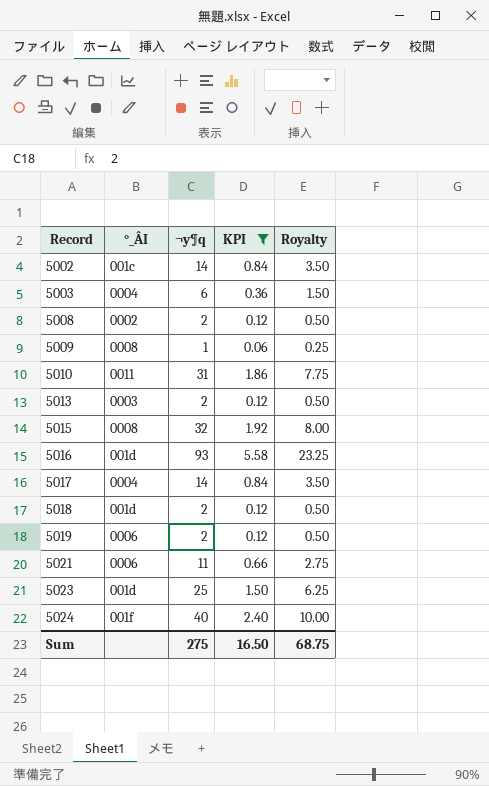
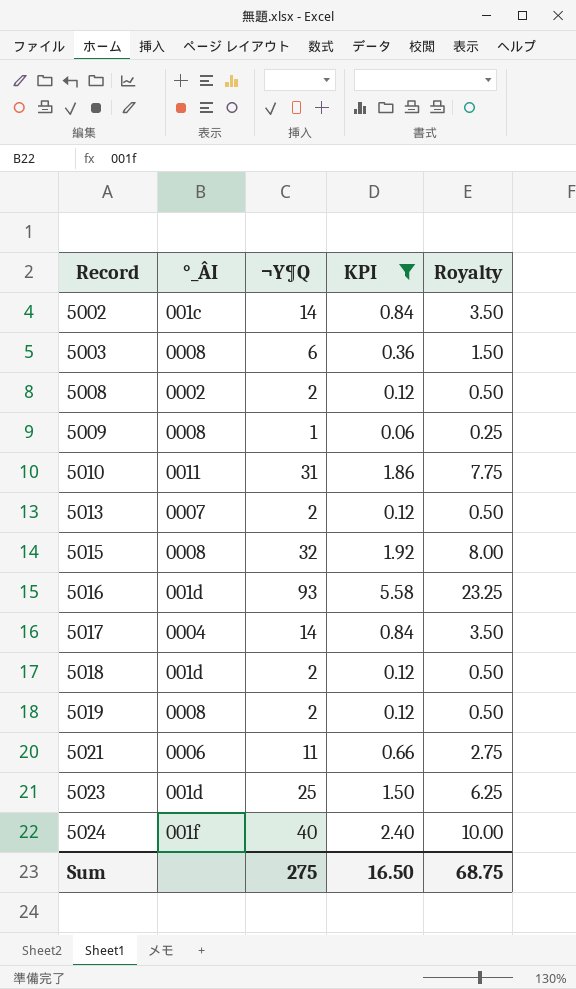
column name: ¬y¶q -> ¬Y¶Q
5003 | °_ÂI: 0004 -> 0008
5013 | °_ÂI: 0003 -> 0007
5019 | °_ÂI: 0006 -> 0008

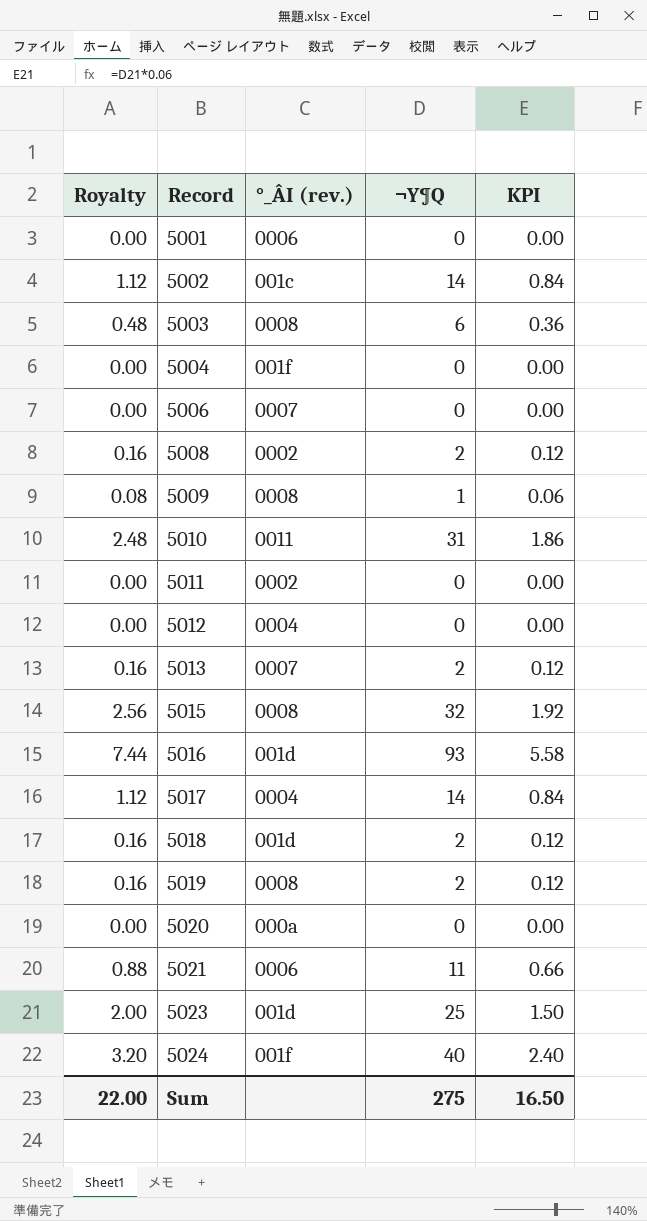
filter: KPI != 0.00 -> none
column Royalty | formula: [¬Y¶Q] * 0.25 -> [¬Y¶Q] * 0.08
column Royalty | position: 5 -> 1
column name: °_ÂI -> °_ÂI (rev.)
Sum | Royalty: 68.75 -> 22.00

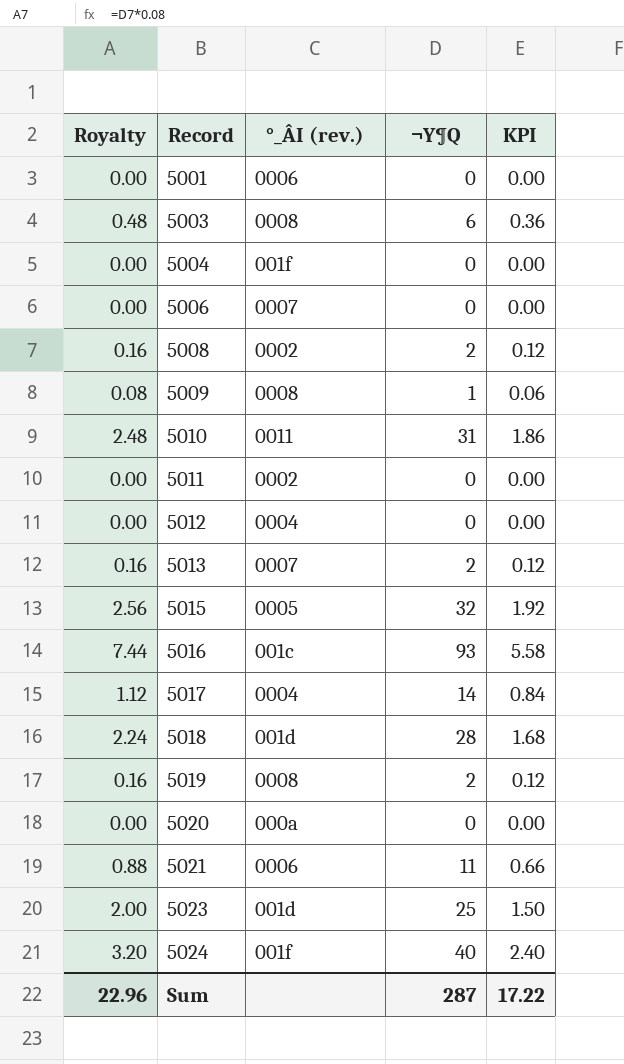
row 5002: 1.12 | 001c | 14 | 0.84 -> none
5015 | °_ÂI (rev.): 0008 -> 0005
5016 | °_ÂI (rev.): 001d -> 001c
5018 | Royalty: 0.16 -> 2.24
5018 | ¬Y¶Q: 2 -> 28
5018 | KPI: 0.12 -> 1.68
Sum | Royalty: 22.00 -> 22.96
Sum | ¬Y¶Q: 275 -> 287
Sum | KPI: 16.50 -> 17.22

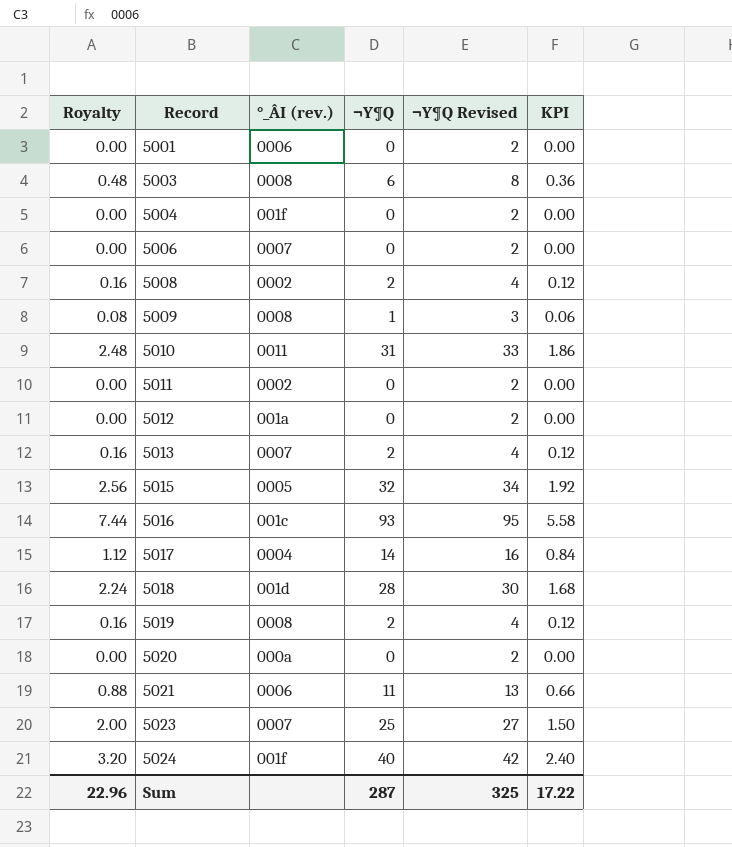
column ¬Y¶Q Revised | formula: none -> [¬Y¶Q] + 2
5012 | °_ÂI (rev.): 0004 -> 001a
5023 | °_ÂI (rev.): 001d -> 0007

